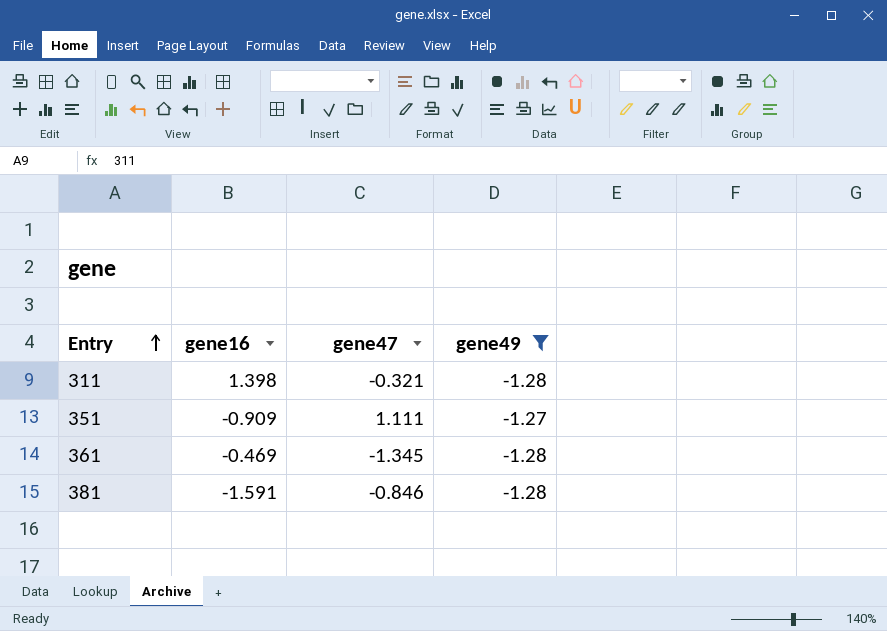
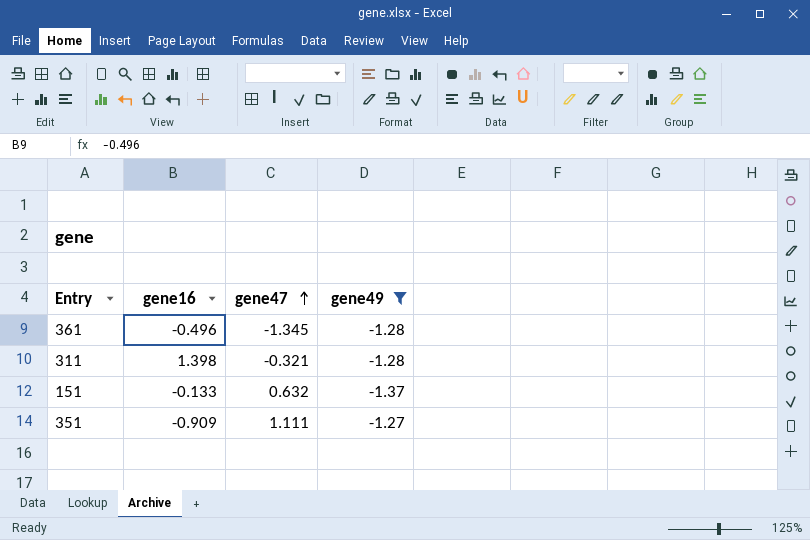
row order: Entry ascending -> gene47 ascending
row 381: -1.591 | -0.846 | -1.28 -> none
361 | gene16: -0.469 -> -0.496
row 151: none -> -0.133 | 0.632 | -1.37

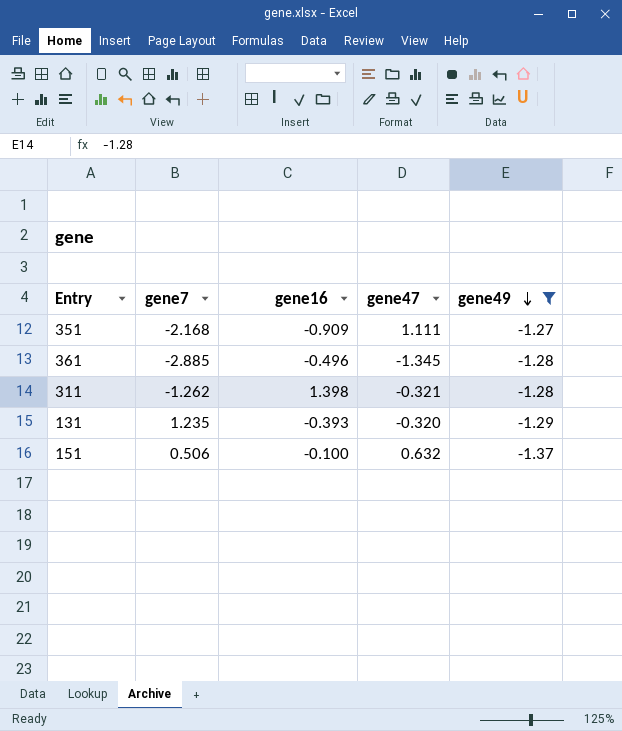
row order: gene47 ascending -> gene49 descending
column gene7 | position: none -> 2
row 131: none -> 1.235 | -0.393 | -0.320 | -1.29
151 | gene16: -0.133 -> -0.100

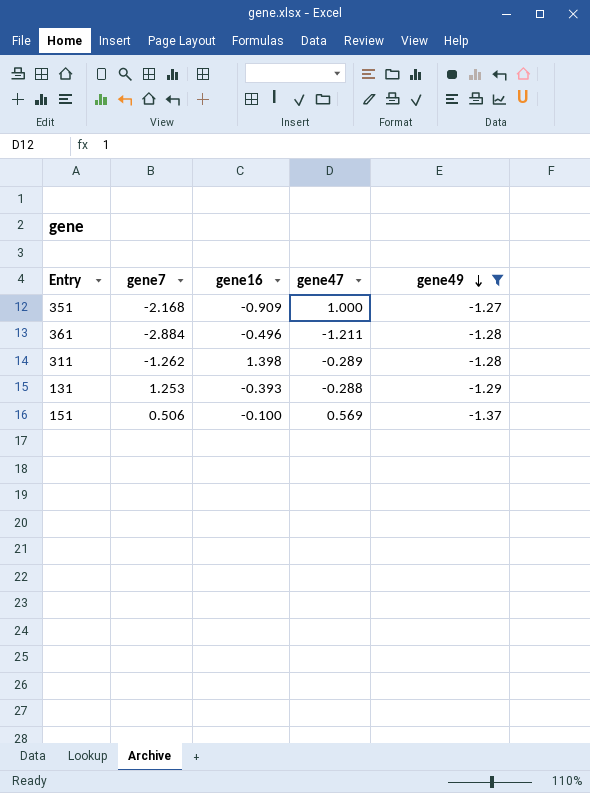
351 | gene47: 1.111 -> 1.000
361 | gene7: -2.885 -> -2.884
361 | gene47: -1.345 -> -1.211
311 | gene47: -0.321 -> -0.289
131 | gene7: 1.235 -> 1.253
131 | gene47: -0.320 -> -0.288
151 | gene47: 0.632 -> 0.569

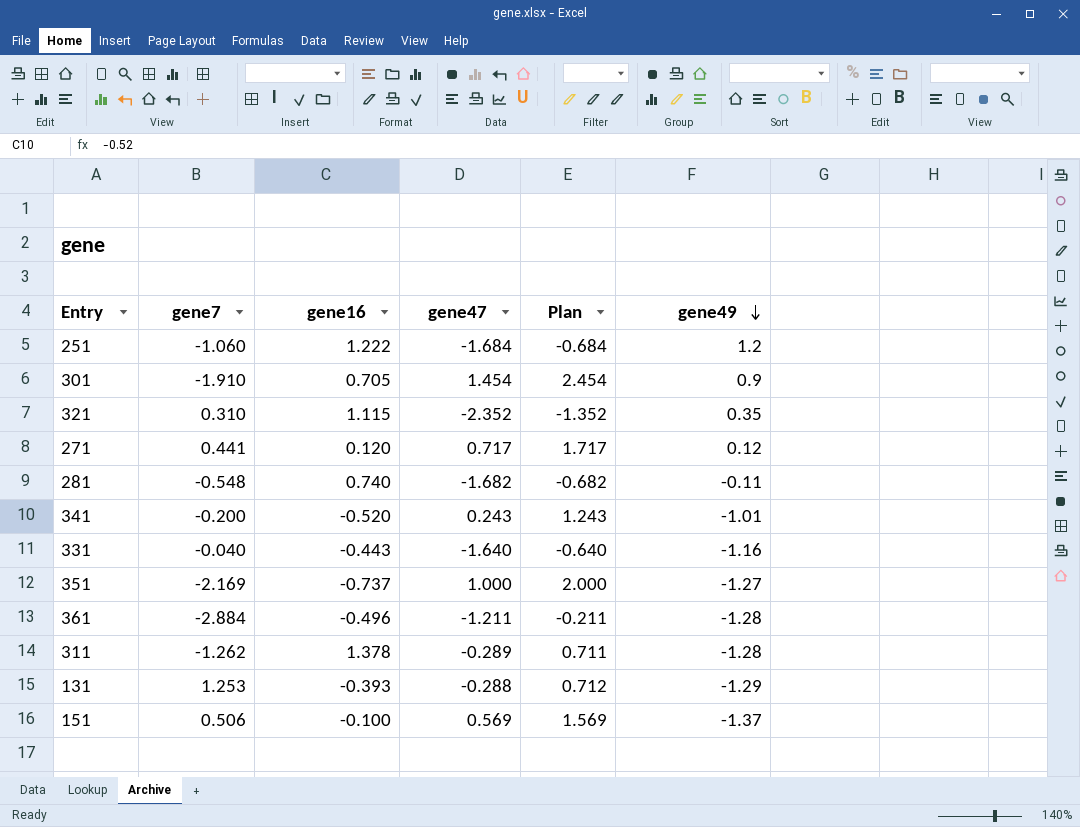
filter: gene49 <= -1.27 -> none
column Plan | formula: none -> [gene47] + 1
351 | gene7: -2.168 -> -2.169
351 | gene16: -0.909 -> -0.737
311 | gene16: 1.398 -> 1.378

